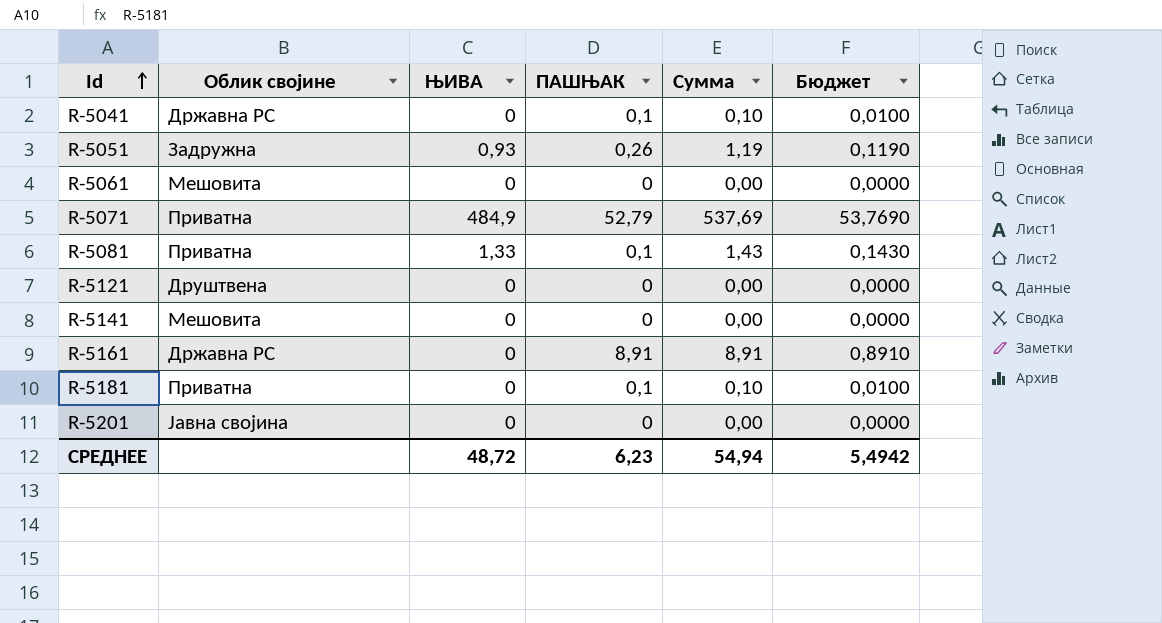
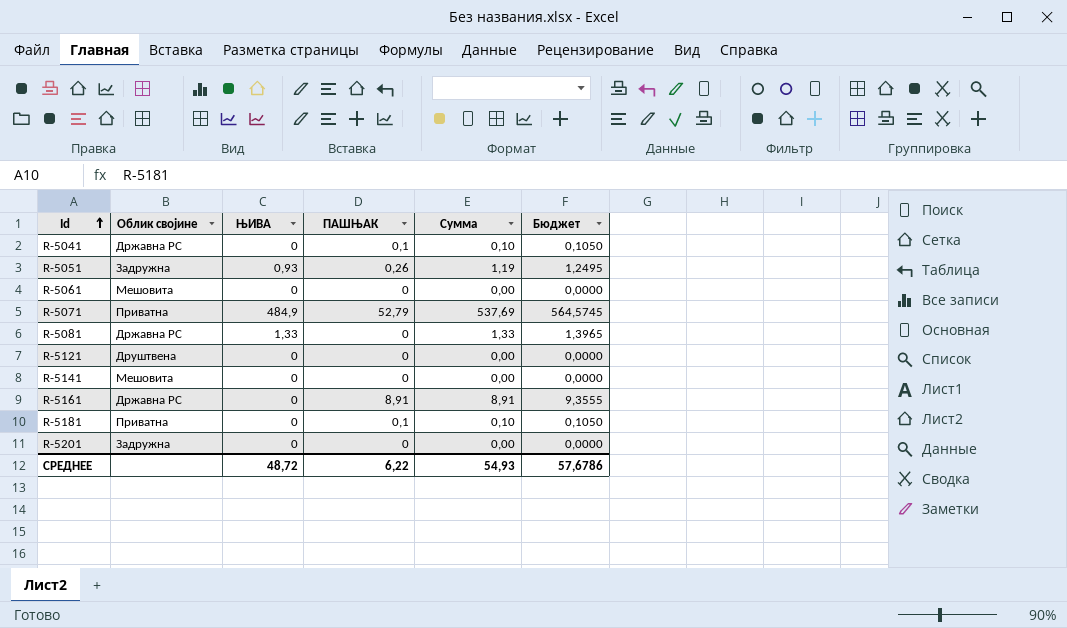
column Бюджет | formula: [Сумма] * 0,1 -> [Сумма] * 1,05
R-5081 | Облик својине: Приватна -> Државна РС
R-5081 | ПАШЊАК: 0,1 -> 0
R-5081 | Сумма: 1,43 -> 1,33
R-5201 | Облик својине: Јавна својина -> Задружна
СРЕДНЕЕ | ПАШЊАК: 6,23 -> 6,22
СРЕДНЕЕ | Сумма: 54,94 -> 54,93
СРЕДНЕЕ | Бюджет: 5,4942 -> 57,6786

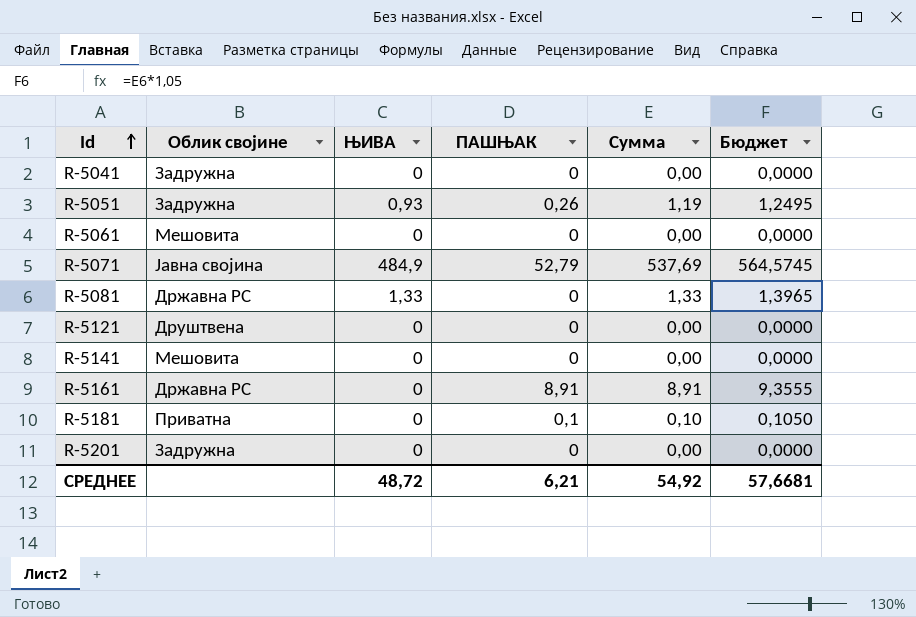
R-5041 | Облик својине: Државна РС -> Задружна
R-5041 | ПАШЊАК: 0,1 -> 0
R-5041 | Сумма: 0,10 -> 0,00
R-5041 | Бюджет: 0,1050 -> 0,0000
R-5071 | Облик својине: Приватна -> Јавна својина
СРЕДНЕЕ | ПАШЊАК: 6,22 -> 6,21
СРЕДНЕЕ | Сумма: 54,93 -> 54,92
СРЕДНЕЕ | Бюджет: 57,6786 -> 57,6681

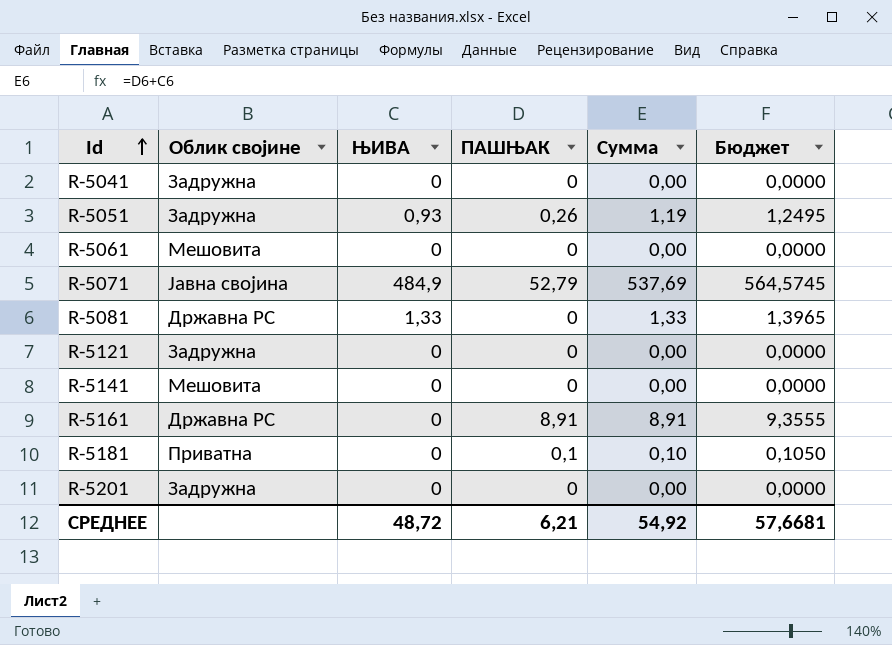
R-5121 | Облик својине: Друштвена -> Задружна

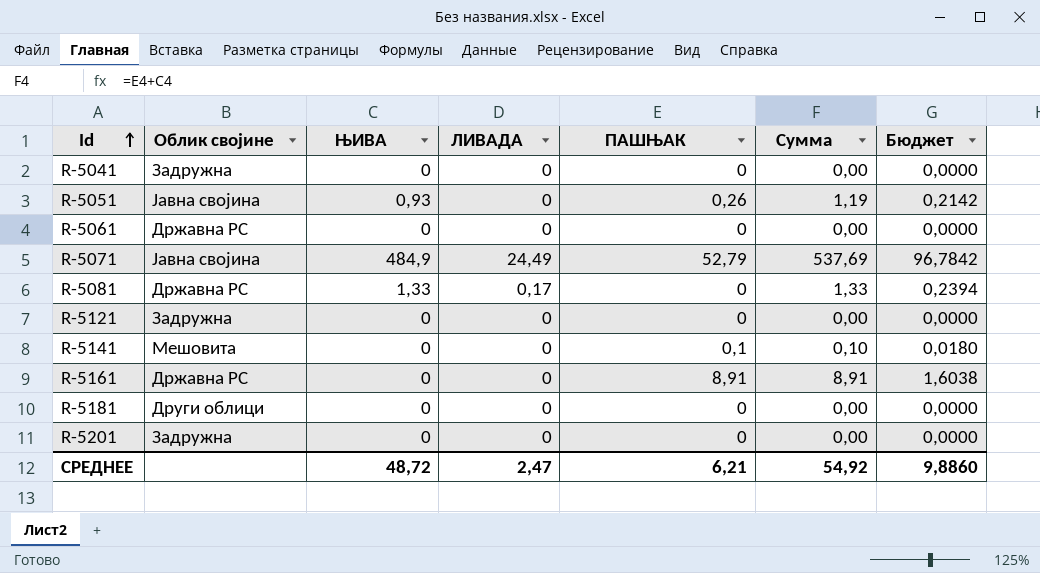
column ЛИВАДА | position: none -> 4
column Бюджет | formula: [Сумма] * 1,05 -> [Сумма] * 0,18
R-5051 | Облик својине: Задружна -> Јавна својина
R-5061 | Облик својине: Мешовита -> Државна РС
R-5141 | ПАШЊАК: 0 -> 0,1
R-5141 | Сумма: 0,00 -> 0,10
R-5181 | Облик својине: Приватна -> Други облици
R-5181 | ПАШЊАК: 0,1 -> 0
R-5181 | Сумма: 0,10 -> 0,00
СРЕДНЕЕ | Бюджет: 57,6681 -> 9,8860

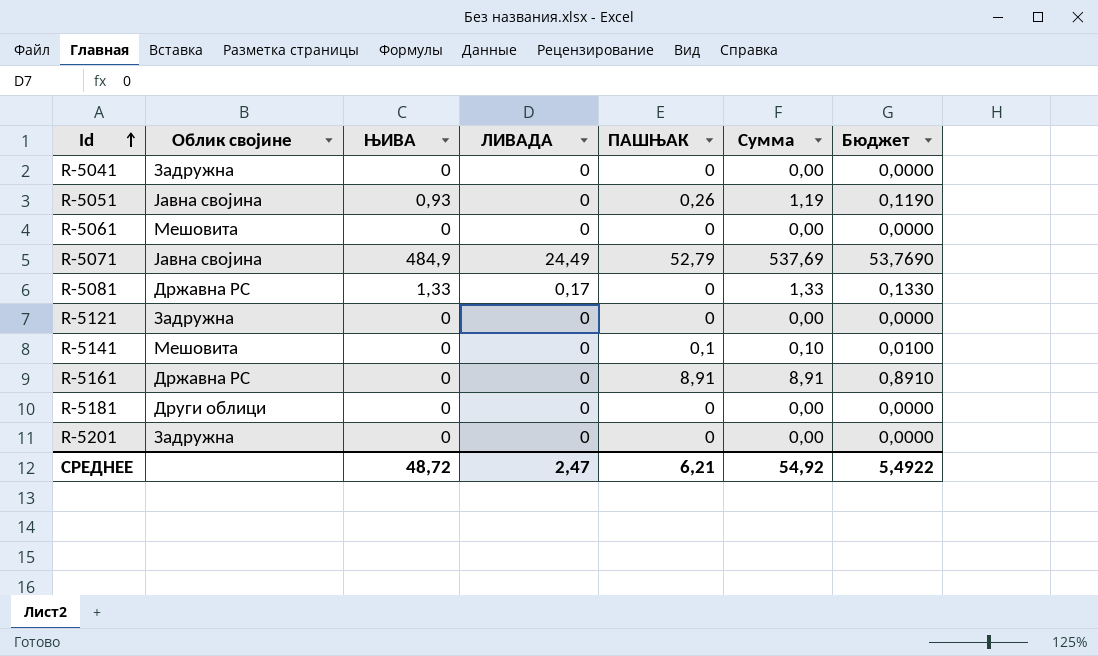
column Бюджет | formula: [Сумма] * 0,18 -> [Сумма] * 0,1
R-5061 | Облик својине: Државна РС -> Мешовита
СРЕДНЕЕ | Бюджет: 9,8860 -> 5,4922

